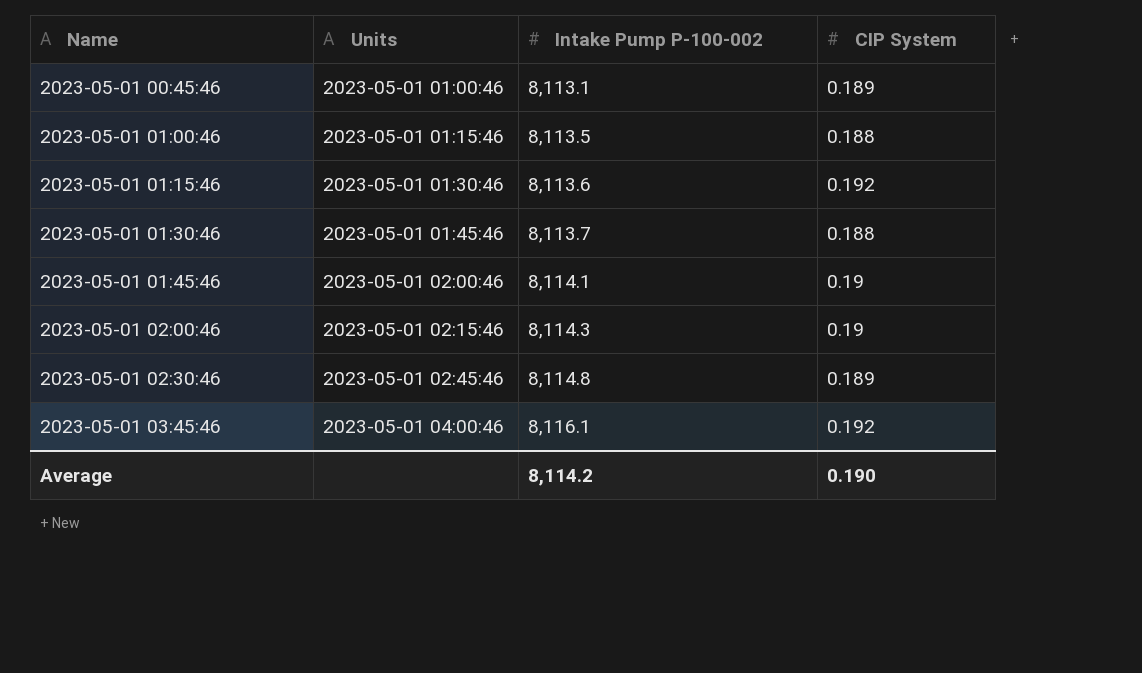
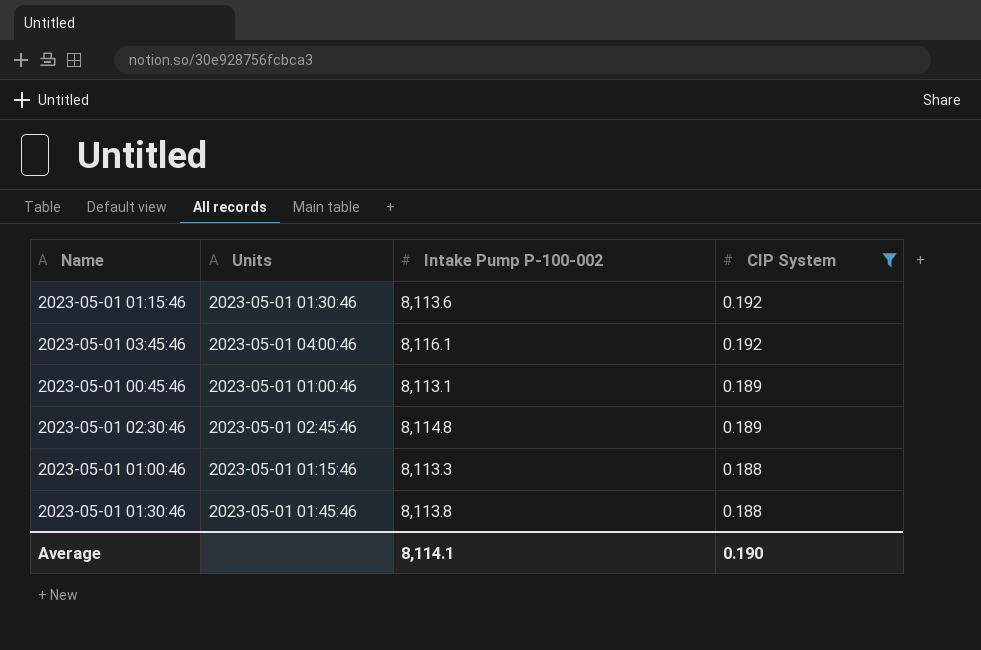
filter: none -> CIP System != 0.19
row order: Name ascending -> CIP System descending
2023-05-01 01:00:46 | Intake Pump P-100-002: 8,113.5 -> 8,113.3
2023-05-01 01:30:46 | Intake Pump P-100-002: 8,113.7 -> 8,113.8
Average | Intake Pump P-100-002: 8,114.2 -> 8,114.1

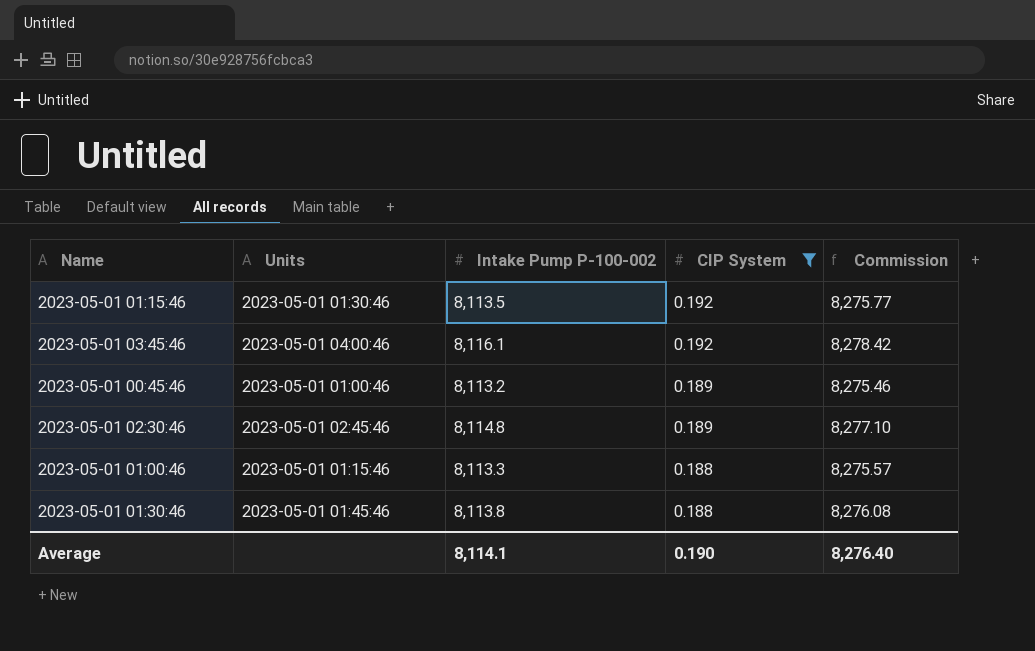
column Commission | formula: none -> [Intake Pump P-100-002] * 1.02
2023-05-01 01:15:46 | Intake Pump P-100-002: 8,113.6 -> 8,113.5
2023-05-01 00:45:46 | Intake Pump P-100-002: 8,113.1 -> 8,113.2

